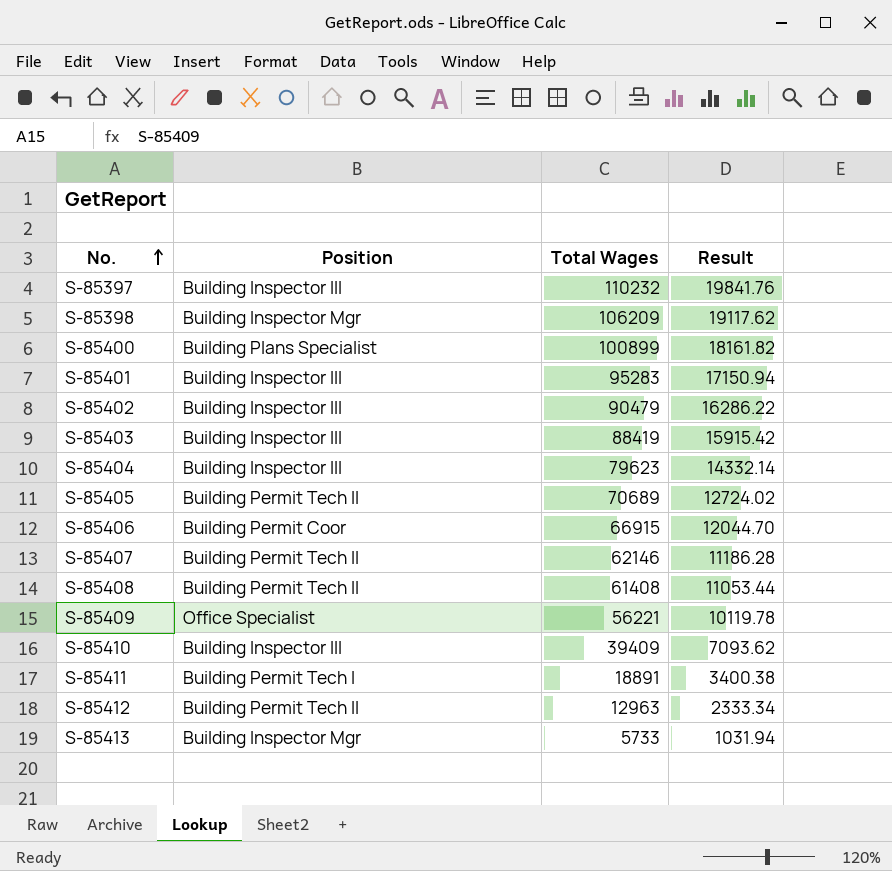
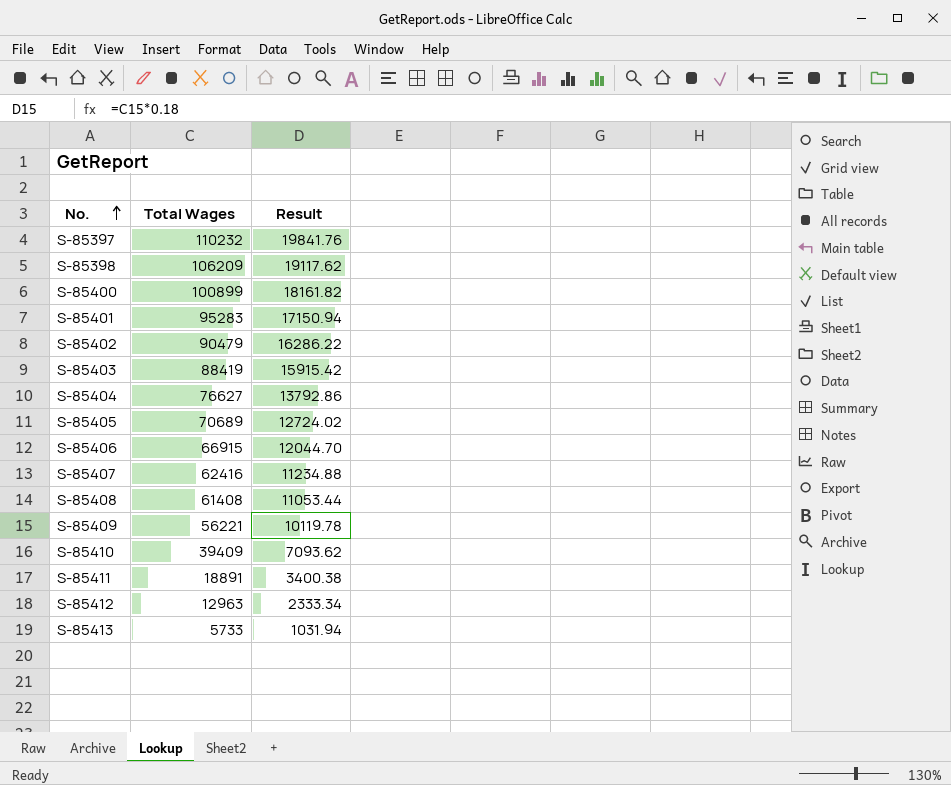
column Position | position: 2 -> none
S-85404 | Total Wages: 79623 -> 76627
S-85404 | Result: 14332.14 -> 13792.86
S-85407 | Total Wages: 62146 -> 62416
S-85407 | Result: 11186.28 -> 11234.88

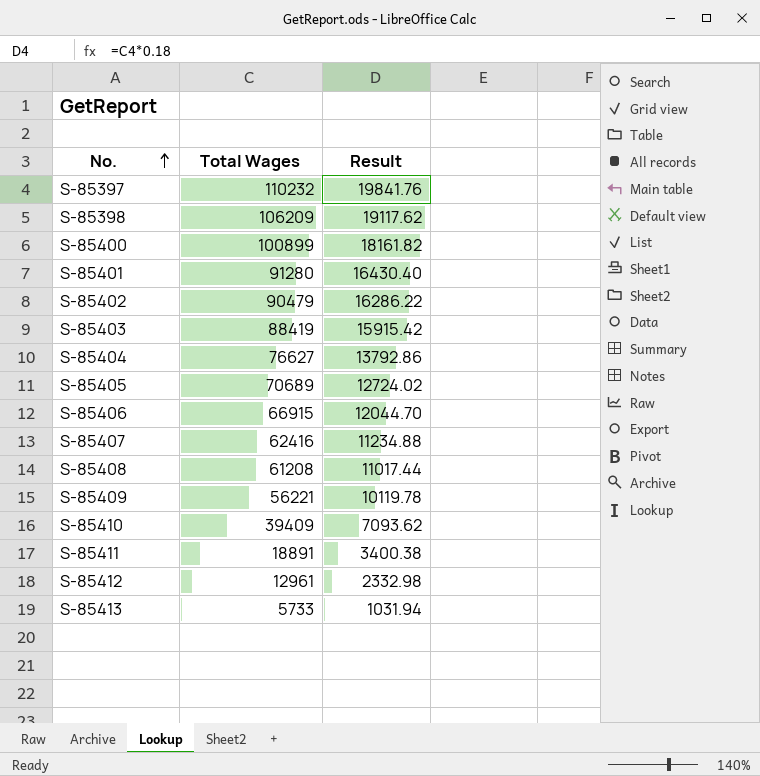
S-85401 | Total Wages: 95283 -> 91280
S-85401 | Result: 17150.94 -> 16430.40
S-85408 | Total Wages: 61408 -> 61208
S-85408 | Result: 11053.44 -> 11017.44
S-85412 | Total Wages: 12963 -> 12961
S-85412 | Result: 2333.34 -> 2332.98

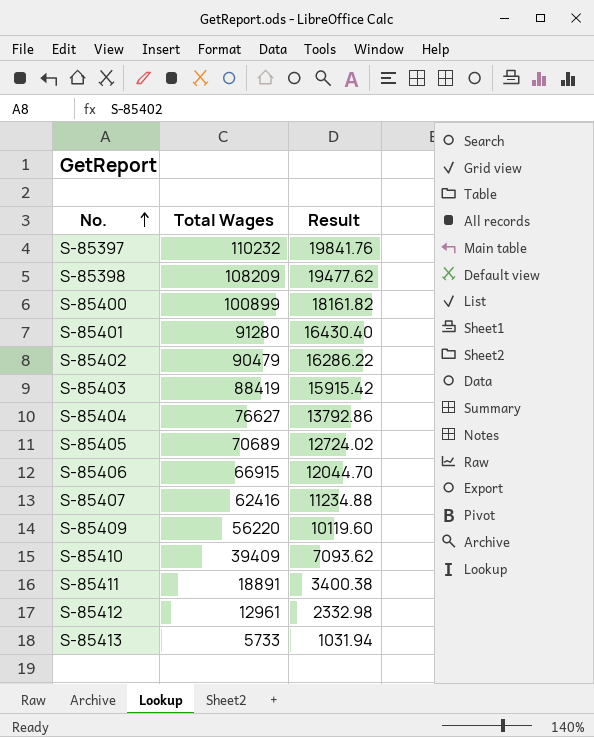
row S-85408: 61208 | 11017.44 -> none
S-85398 | Total Wages: 106209 -> 108209
S-85398 | Result: 19117.62 -> 19477.62
S-85409 | Total Wages: 56221 -> 56220
S-85409 | Result: 10119.78 -> 10119.60

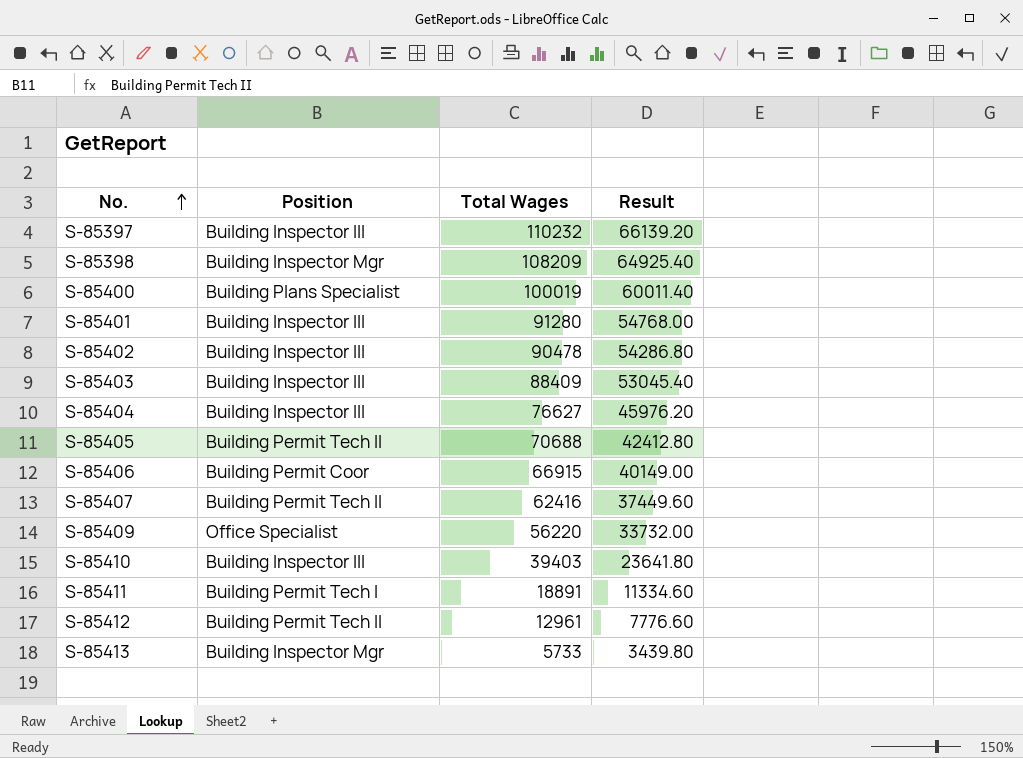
column Position | position: none -> 2
column Result | formula: [Total Wages] * 0.18 -> [Total Wages] * 0.6
S-85400 | Total Wages: 100899 -> 100019
S-85402 | Total Wages: 90479 -> 90478
S-85403 | Total Wages: 88419 -> 88409
S-85405 | Total Wages: 70689 -> 70688
S-85410 | Total Wages: 39409 -> 39403

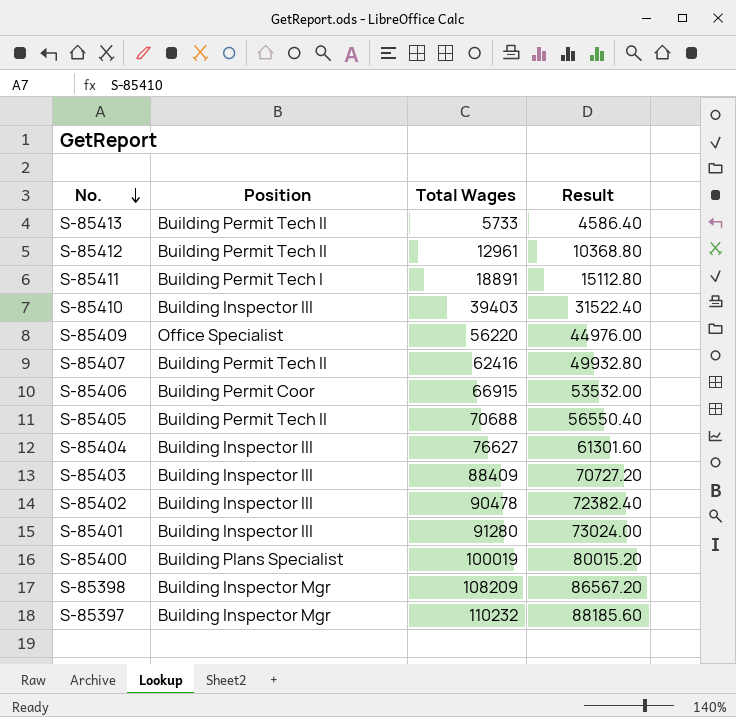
row order: No. ascending -> No. descending
column Result | formula: [Total Wages] * 0.6 -> [Total Wages] * 0.8
S-85413 | Position: Building Inspector Mgr -> Building Permit Tech II
S-85397 | Position: Building Inspector III -> Building Inspector Mgr

